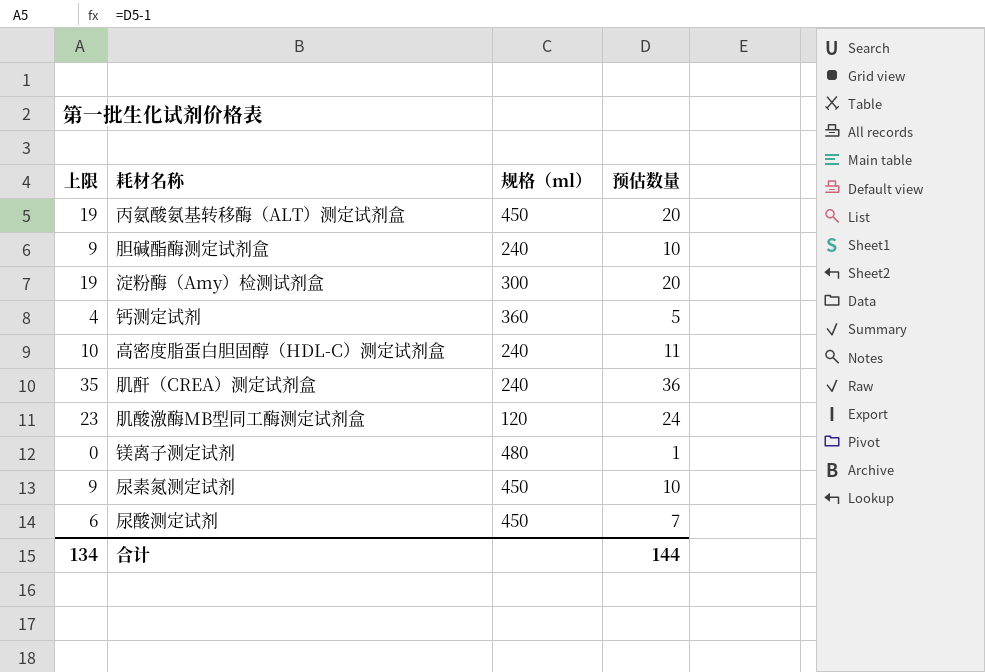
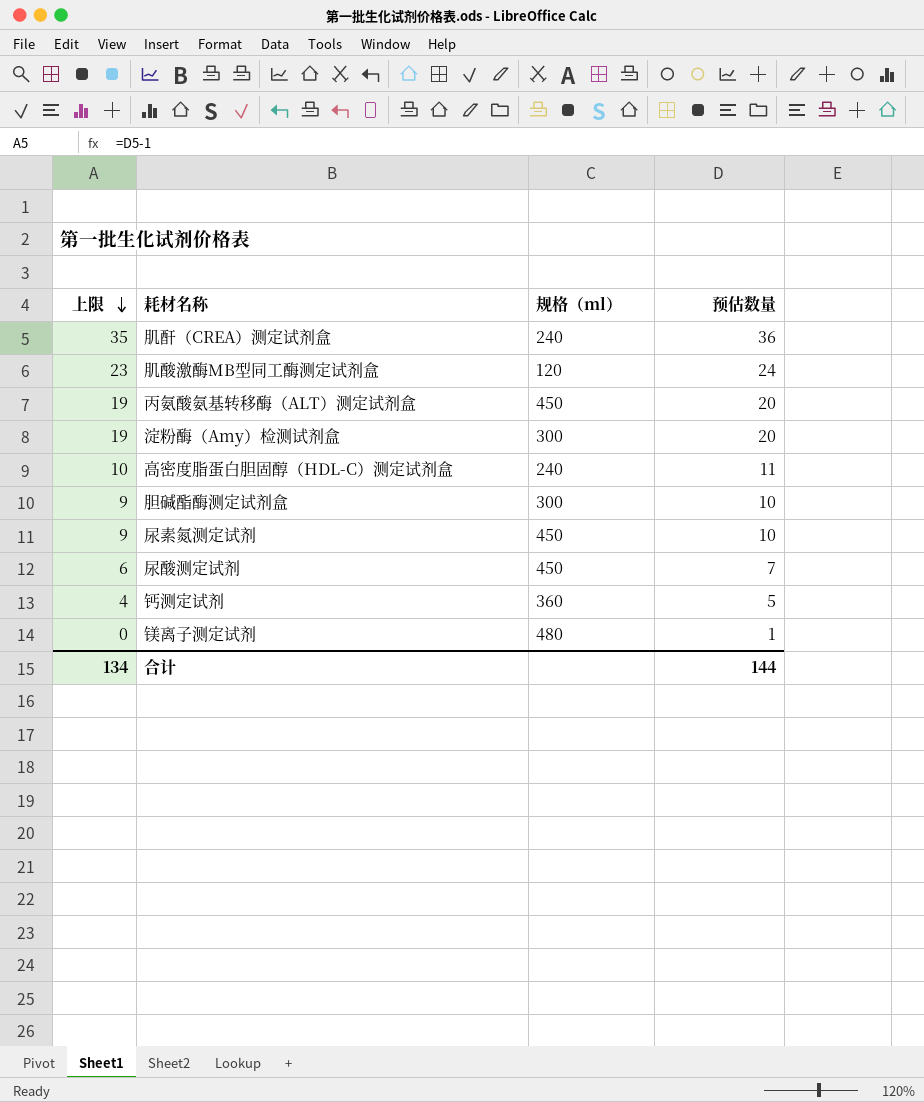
row order: none -> 上限 descending
胆碱酯酶测定试剂盒 | 规格（ml）: 240 -> 300

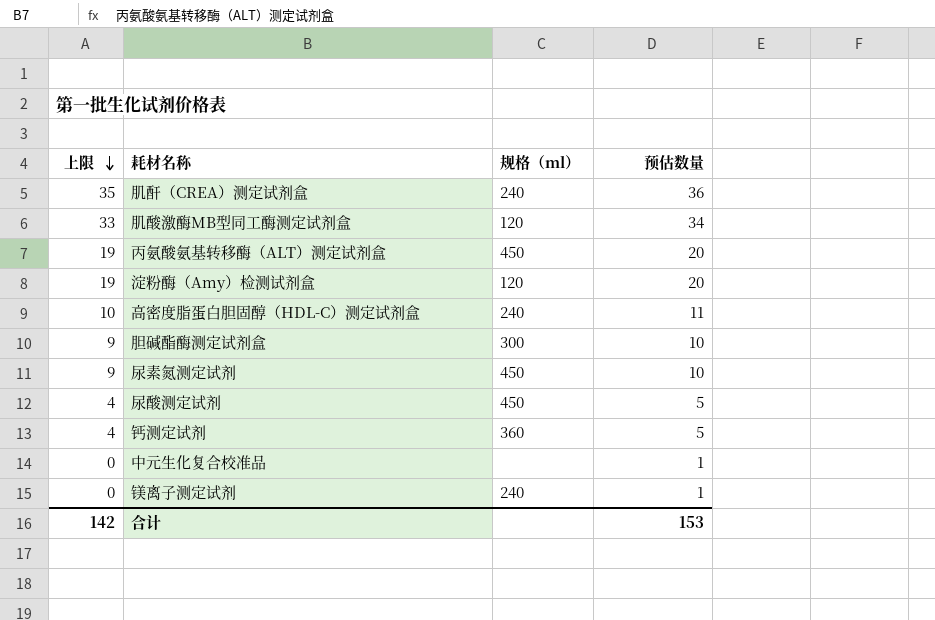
肌酸激酶MB型同工酶测定试剂盒 | 上限: 23 -> 33
肌酸激酶MB型同工酶测定试剂盒 | 预估数量: 24 -> 34
淀粉酶（Amy）检测试剂盒 | 规格（ml）: 300 -> 120
尿酸测定试剂 | 上限: 6 -> 4
尿酸测定试剂 | 预估数量: 7 -> 5
row 中元生化复合校准品: none -> 0 | none | 1
镁离子测定试剂 | 规格（ml）: 480 -> 240
合计 | 上限: 134 -> 142
合计 | 预估数量: 144 -> 153

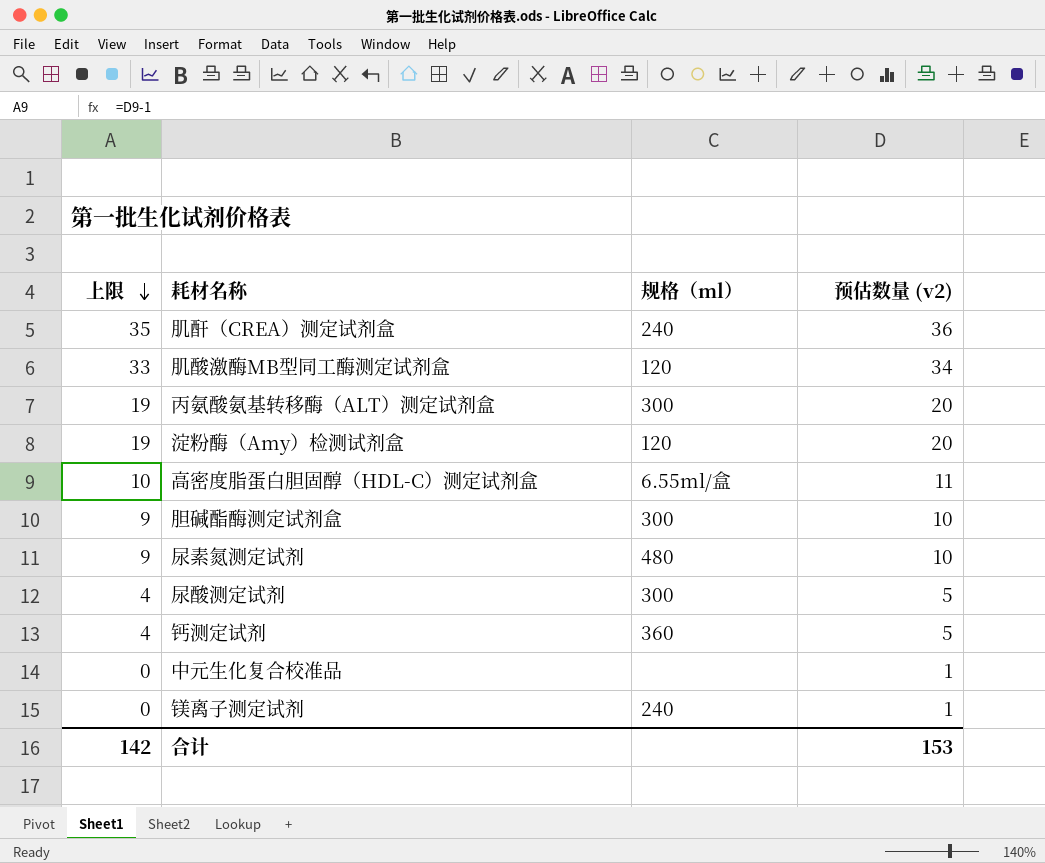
column name: 预估数量 -> 预估数量 (v2)
丙氨酸氨基转移酶（ALT）测定试剂盒 | 规格（ml）: 450 -> 300
高密度脂蛋白胆固醇（HDL-C）测定试剂盒 | 规格（ml）: 240 -> 6.55ml/盒
尿素氮测定试剂 | 规格（ml）: 450 -> 480
尿酸测定试剂 | 规格（ml）: 450 -> 300

